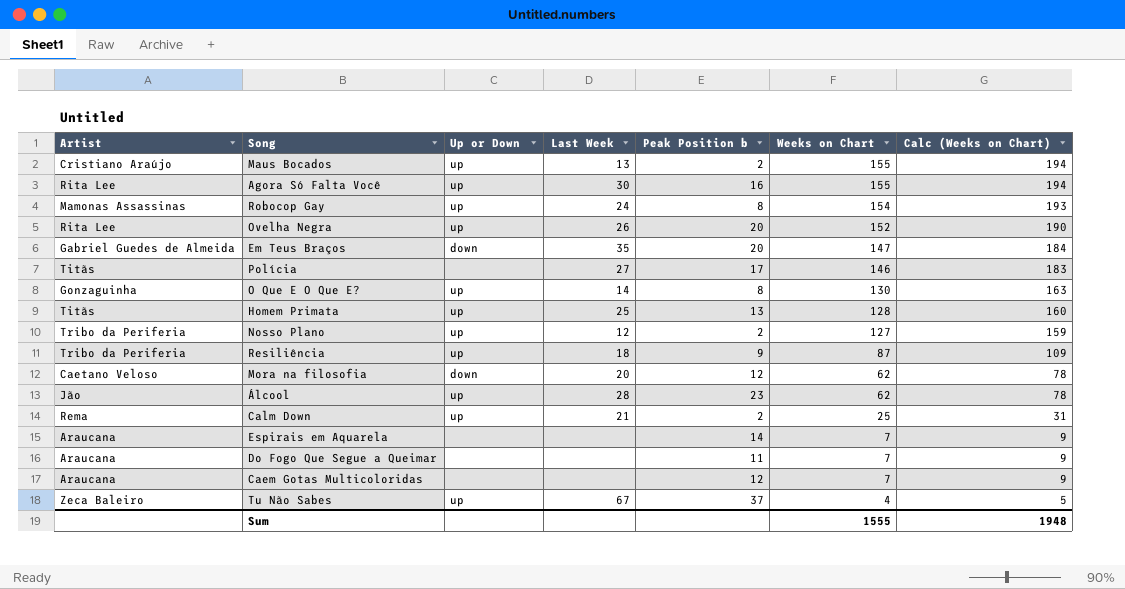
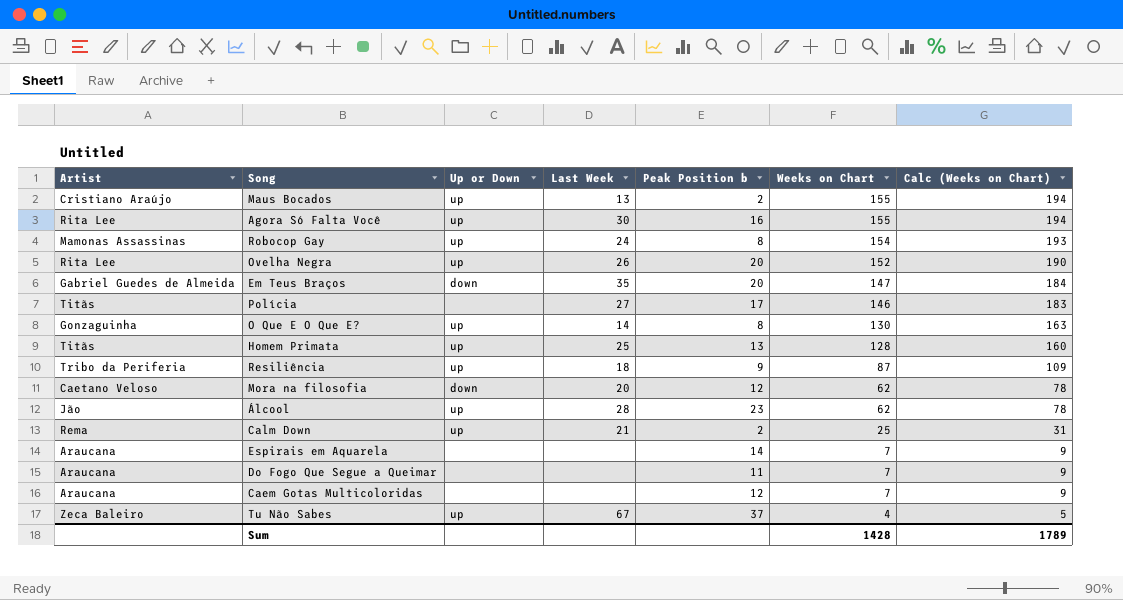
row Nosso Plano: Tribo da Periferia | up | 12 | 2 | 127 | 159 -> none
Sum | Weeks on Chart: 1555 -> 1428
Sum | Calc (Weeks on Chart): 1948 -> 1789

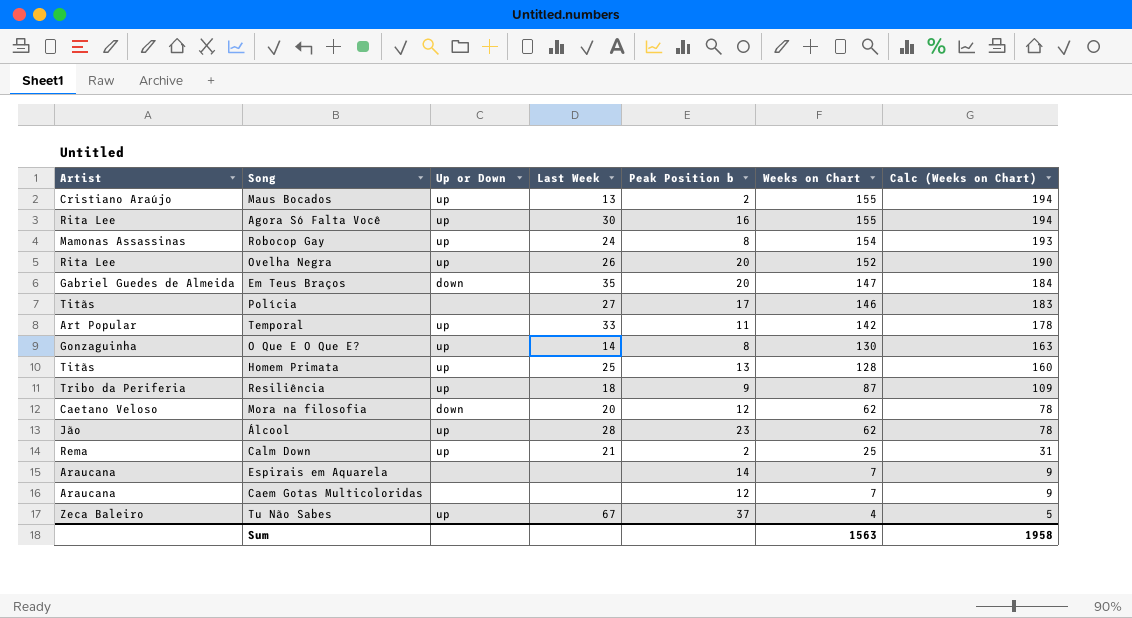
row Do Fogo Que Segue a Queimar: Araucana | none | none | 11 | 7 | 9 -> none
row Temporal: none -> Art Popular | up | 33 | 11 | 142 | 178
Sum | Weeks on Chart: 1428 -> 1563
Sum | Calc (Weeks on Chart): 1789 -> 1958

